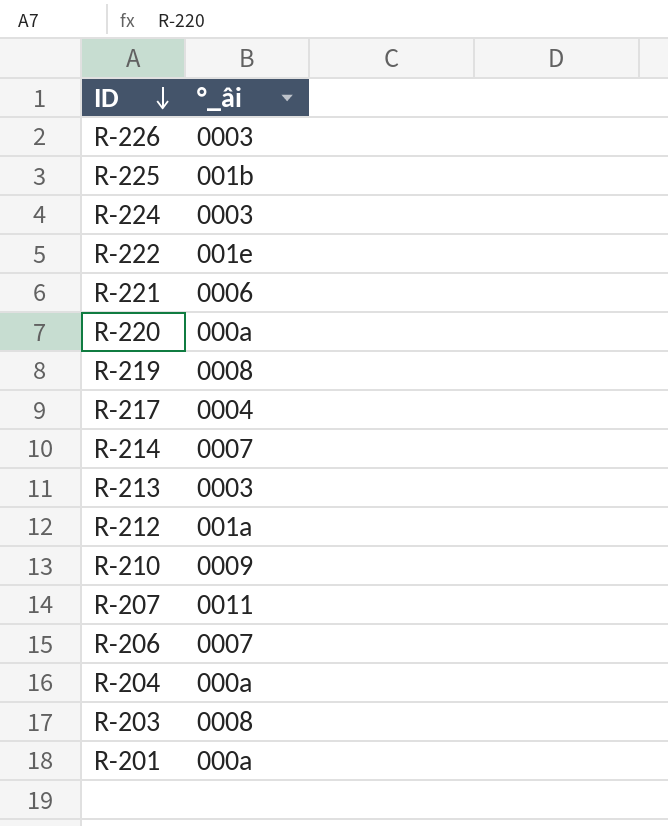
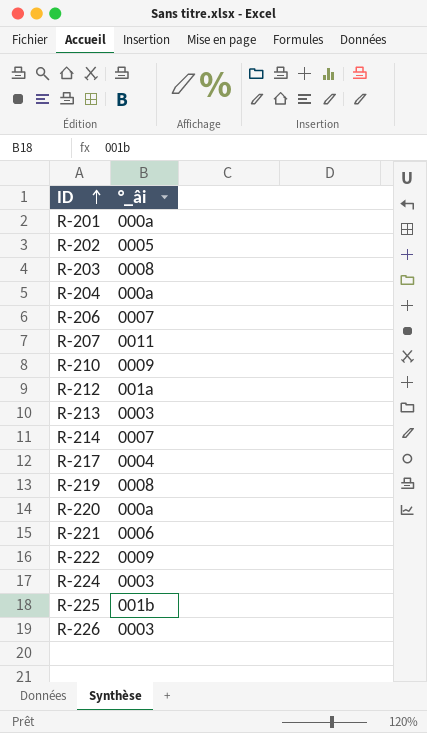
row order: ID descending -> ID ascending
row R-202: none -> 0005
R-222 | °_âi: 001e -> 0009

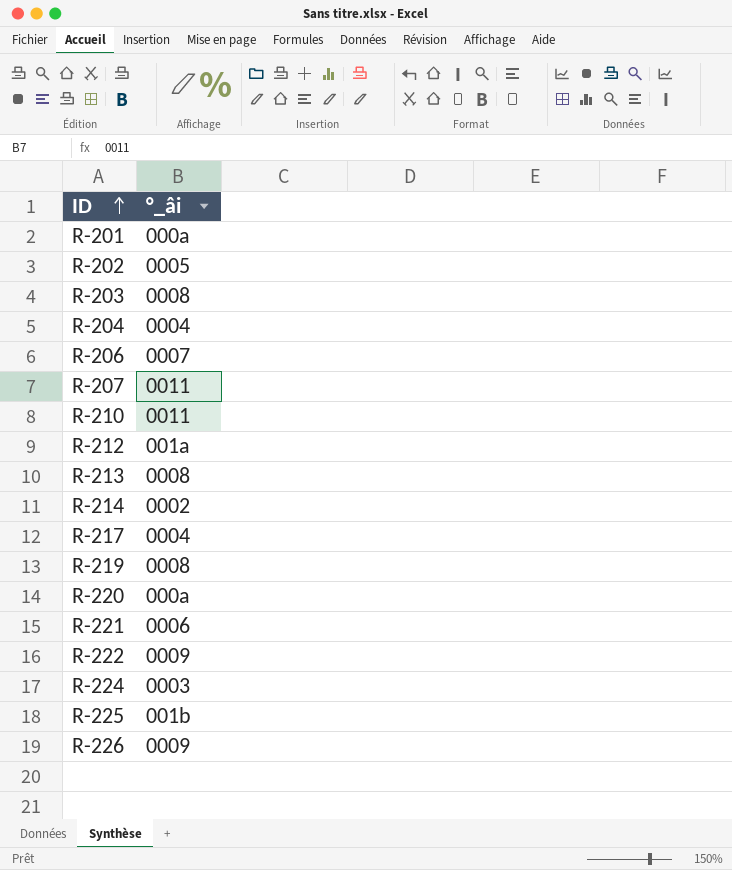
R-204 | °_âi: 000a -> 0004
R-210 | °_âi: 0009 -> 0011
R-213 | °_âi: 0003 -> 0008
R-214 | °_âi: 0007 -> 0002
R-226 | °_âi: 0003 -> 0009

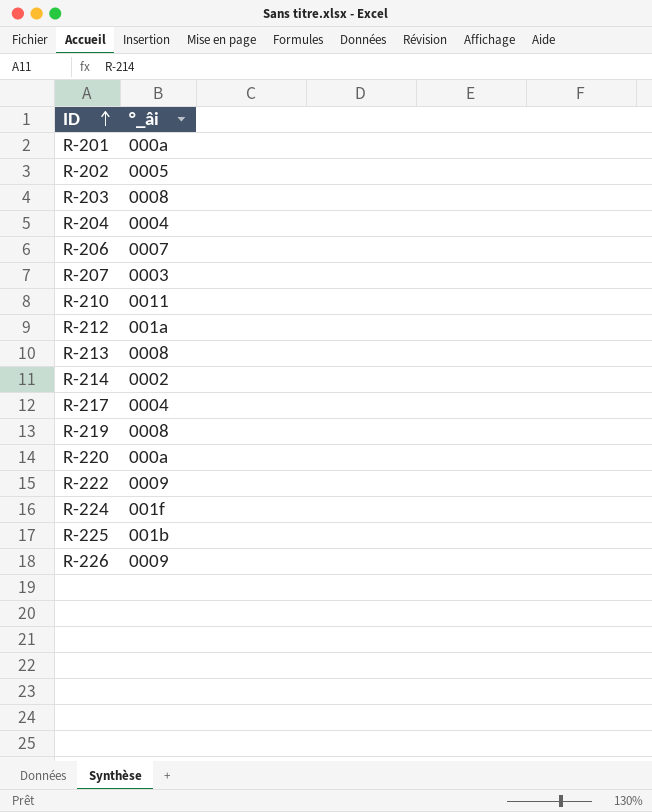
row R-221: 0006 -> none
R-207 | °_âi: 0011 -> 0003
R-224 | °_âi: 0003 -> 001f

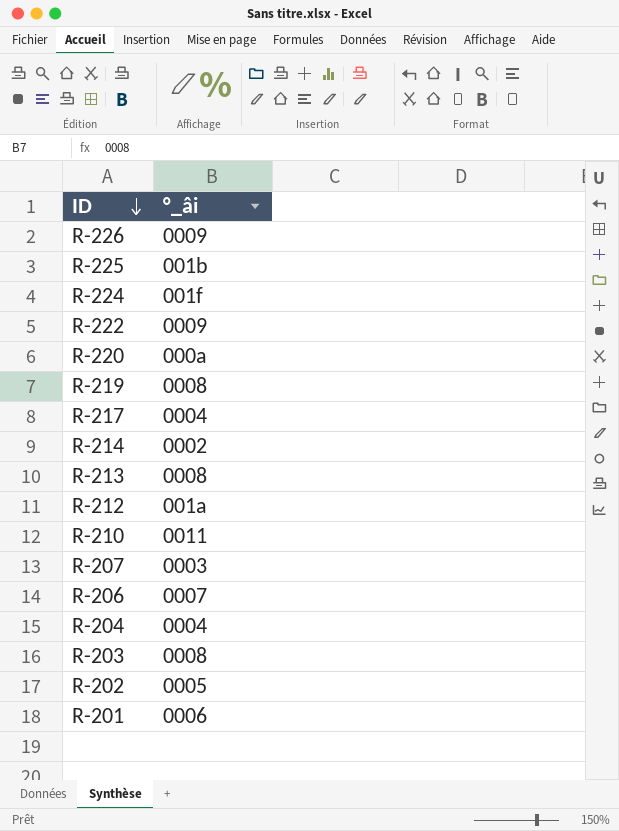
row order: ID ascending -> ID descending
R-201 | °_âi: 000a -> 0006

